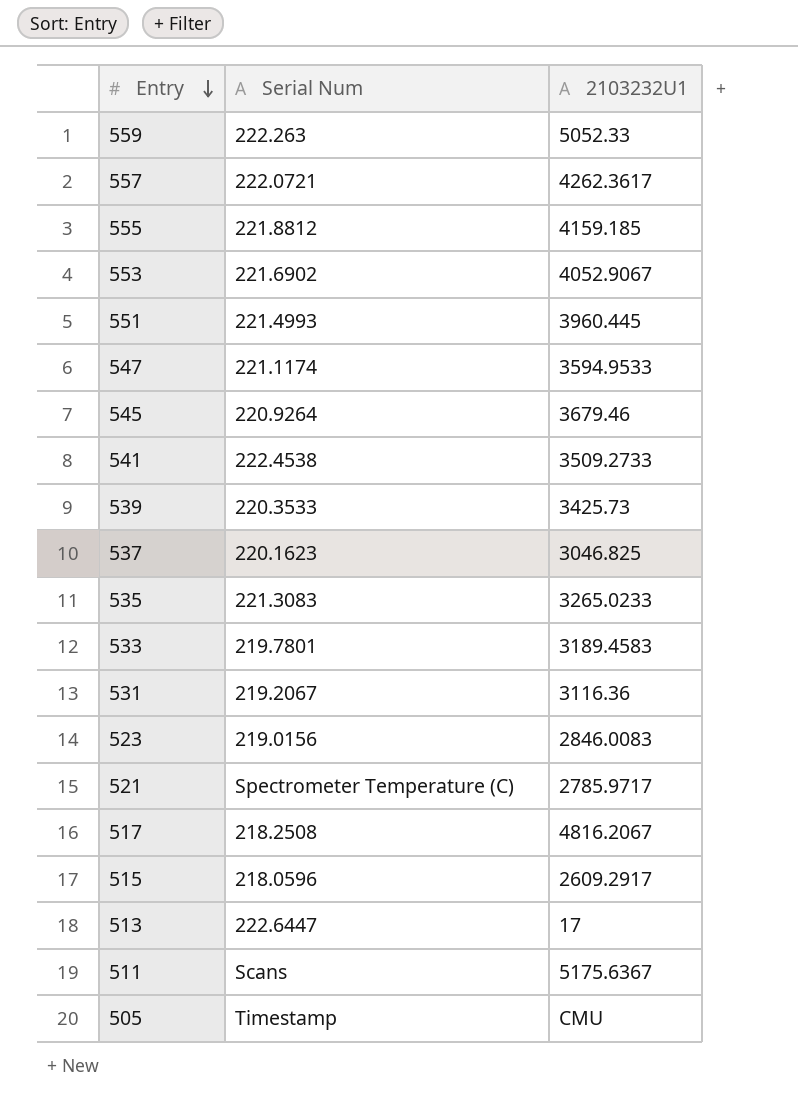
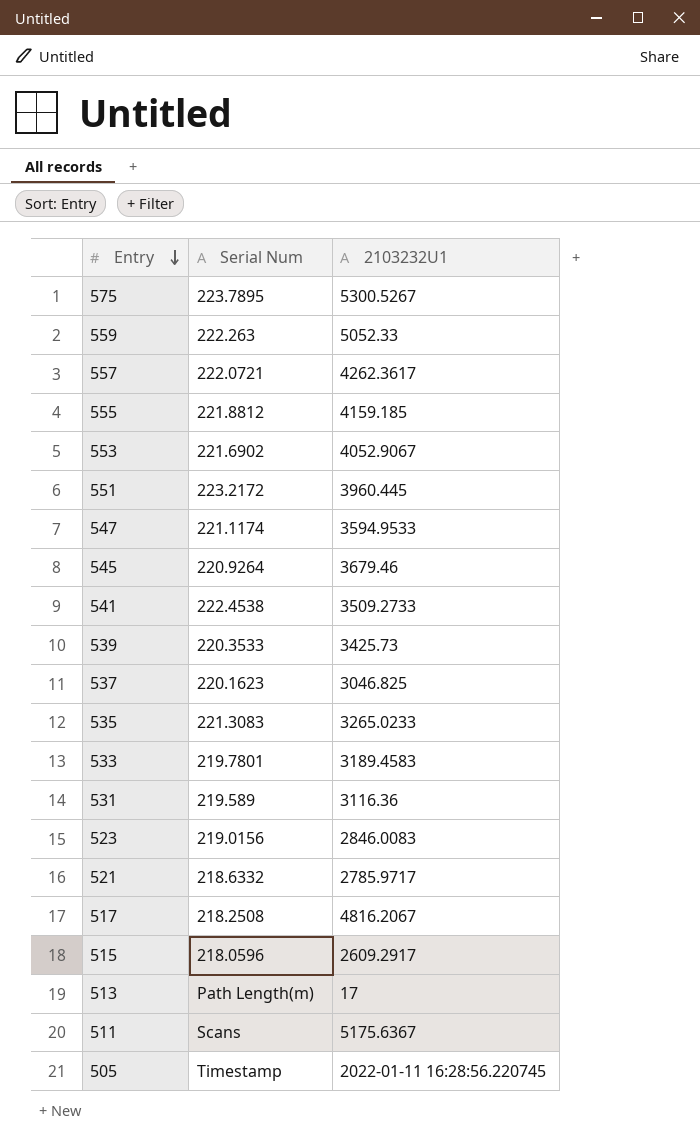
row 575: none -> 223.7895 | 5300.5267
551 | Serial Num: 221.4993 -> 223.2172
531 | Serial Num: 219.2067 -> 219.589
521 | Serial Num: Spectrometer Temperature (C) -> 218.6332
513 | Serial Num: 222.6447 -> Path Length(m)
505 | 2103232U1: CMU -> 2022-01-11 16:28:56.220745

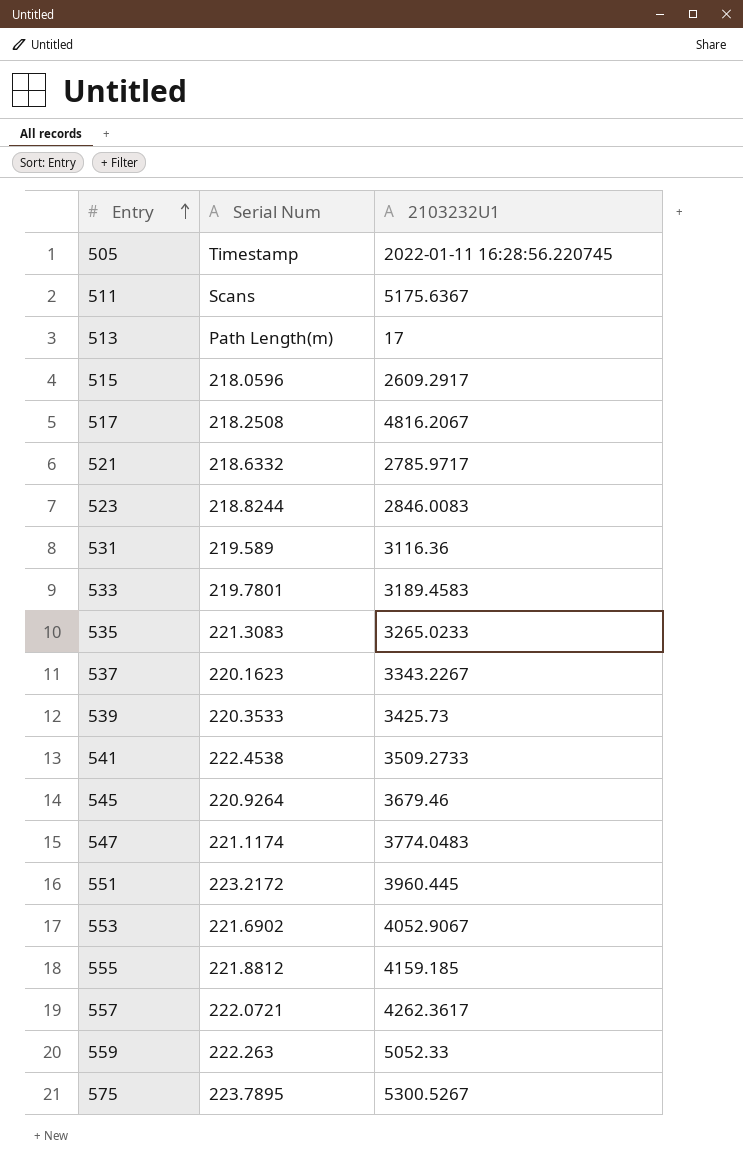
row order: Entry descending -> Entry ascending
523 | Serial Num: 219.0156 -> 218.8244
537 | 2103232U1: 3046.825 -> 3343.2267
547 | 2103232U1: 3594.9533 -> 3774.0483

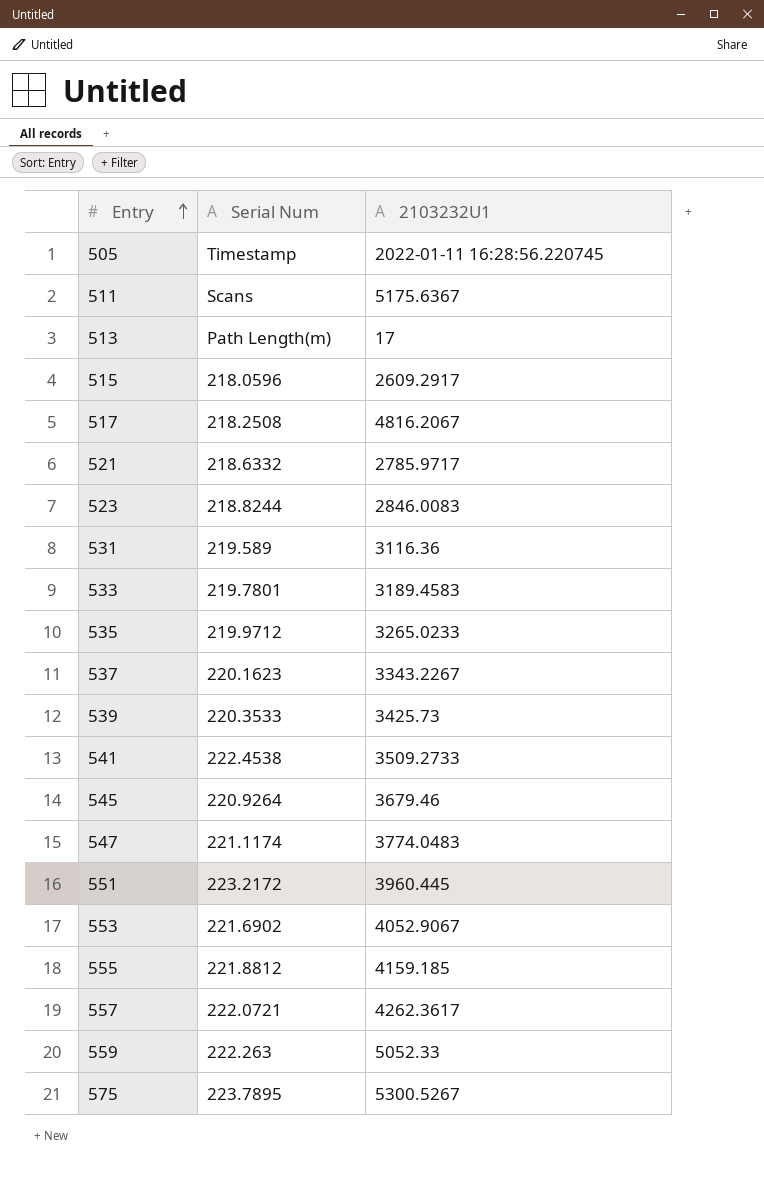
535 | Serial Num: 221.3083 -> 219.9712

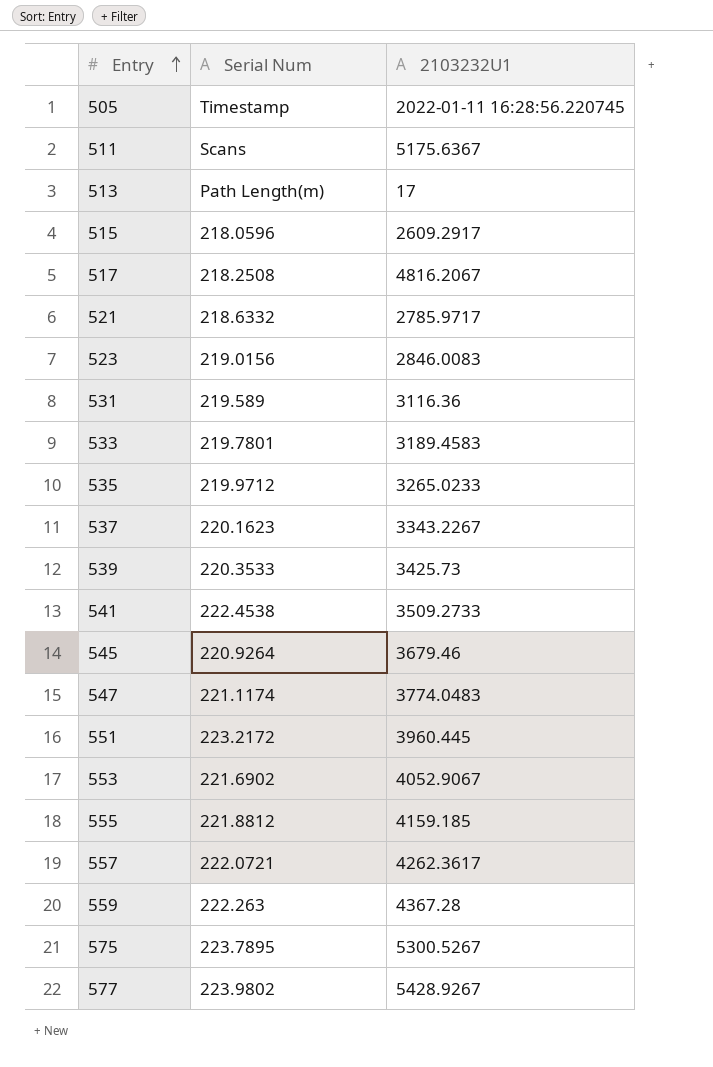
523 | Serial Num: 218.8244 -> 219.0156
559 | 2103232U1: 5052.33 -> 4367.28
row 577: none -> 223.9802 | 5428.9267

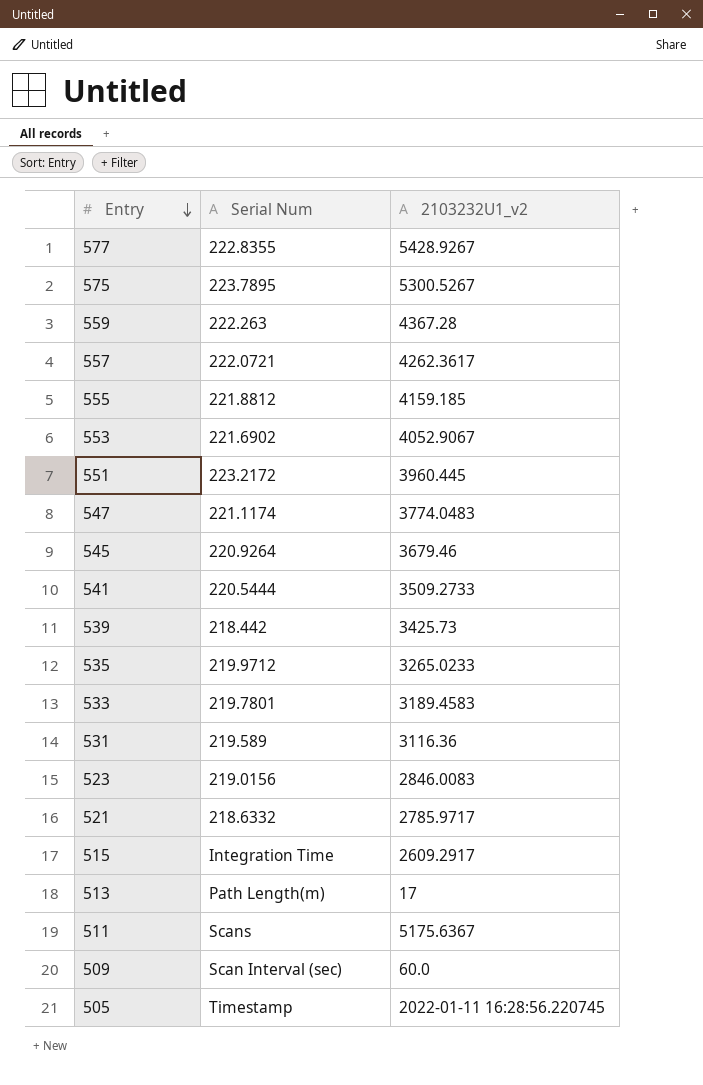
row order: Entry ascending -> Entry descending
column name: 2103232U1 -> 2103232U1_v2
row 517: 218.2508 | 4816.2067 -> none
row 537: 220.1623 | 3343.2267 -> none
577 | Serial Num: 223.9802 -> 222.8355
541 | Serial Num: 222.4538 -> 220.5444
539 | Serial Num: 220.3533 -> 218.442
515 | Serial Num: 218.0596 -> Integration Time
row 509: none -> Scan Interval (sec) | 60.0

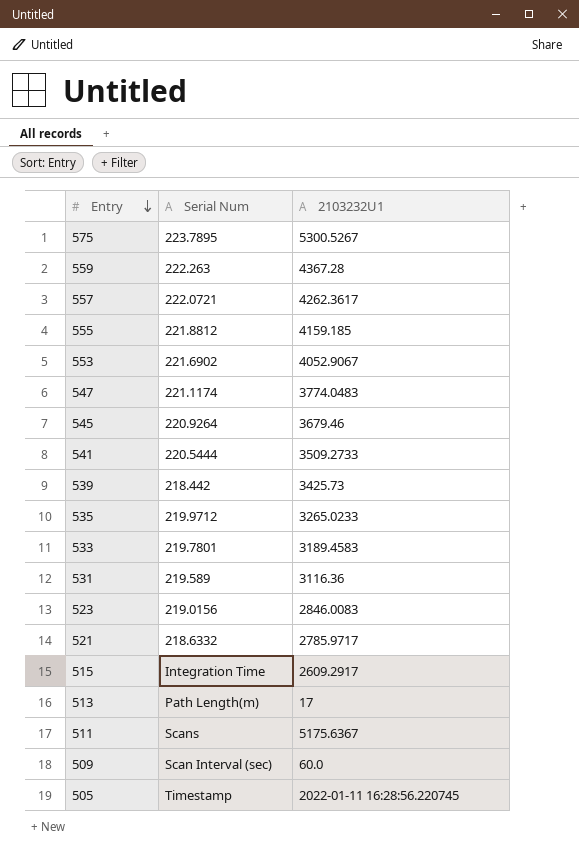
column name: 2103232U1_v2 -> 2103232U1
row 577: 222.8355 | 5428.9267 -> none
row 551: 223.2172 | 3960.445 -> none

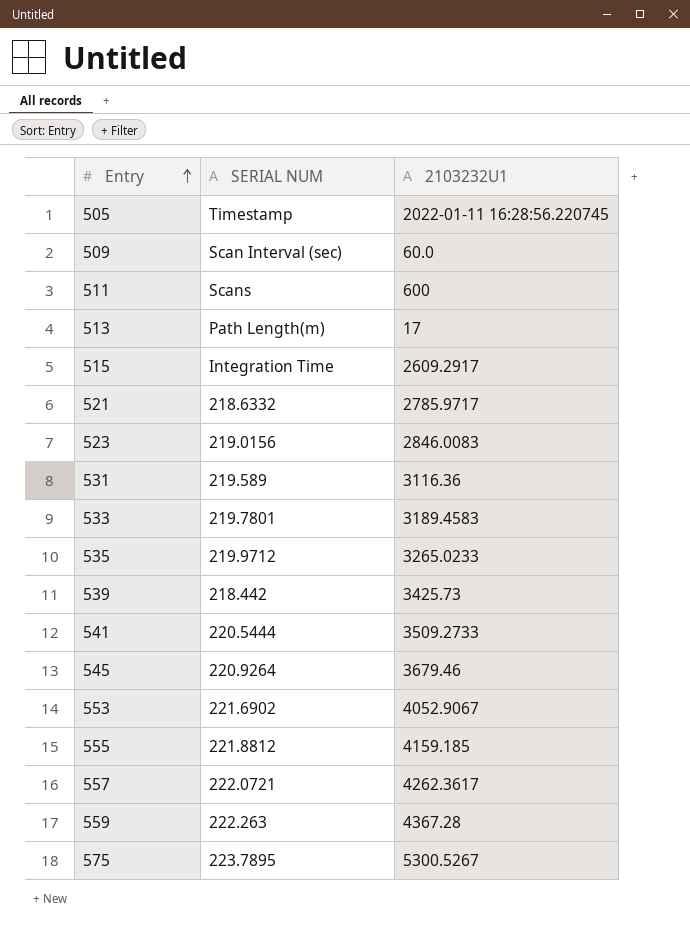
row order: Entry descending -> Entry ascending
column name: Serial Num -> SERIAL NUM
row 547: 221.1174 | 3774.0483 -> none
511 | 2103232U1: 5175.6367 -> 600

